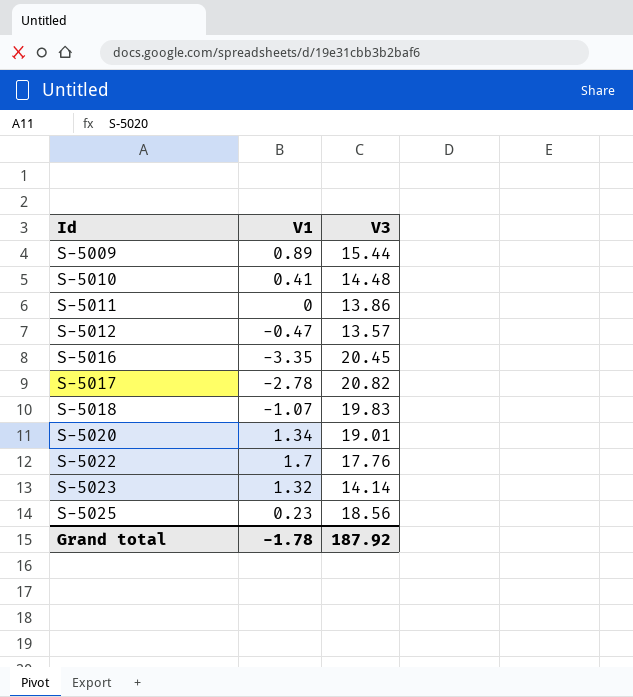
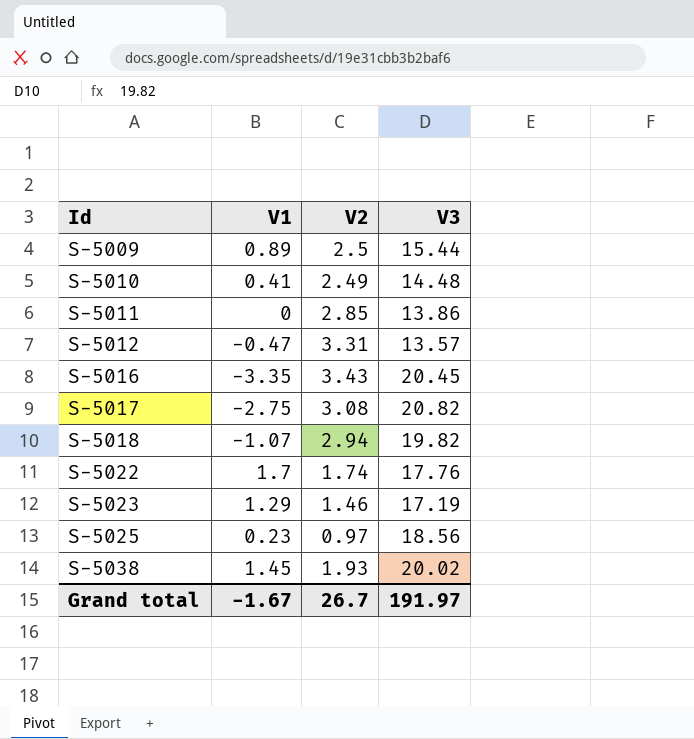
column V2 | position: none -> 3
row S-5020: 1.34 | 19.01 -> none
S-5017 | V1: -2.78 -> -2.75
S-5018 | V3: 19.83 -> 19.82
S-5023 | V1: 1.32 -> 1.29
S-5023 | V3: 14.14 -> 17.19
row S-5038: none -> 1.45 | 1.93 | 20.02
Grand total | V1: -1.78 -> -1.67
Grand total | V3: 187.92 -> 191.97

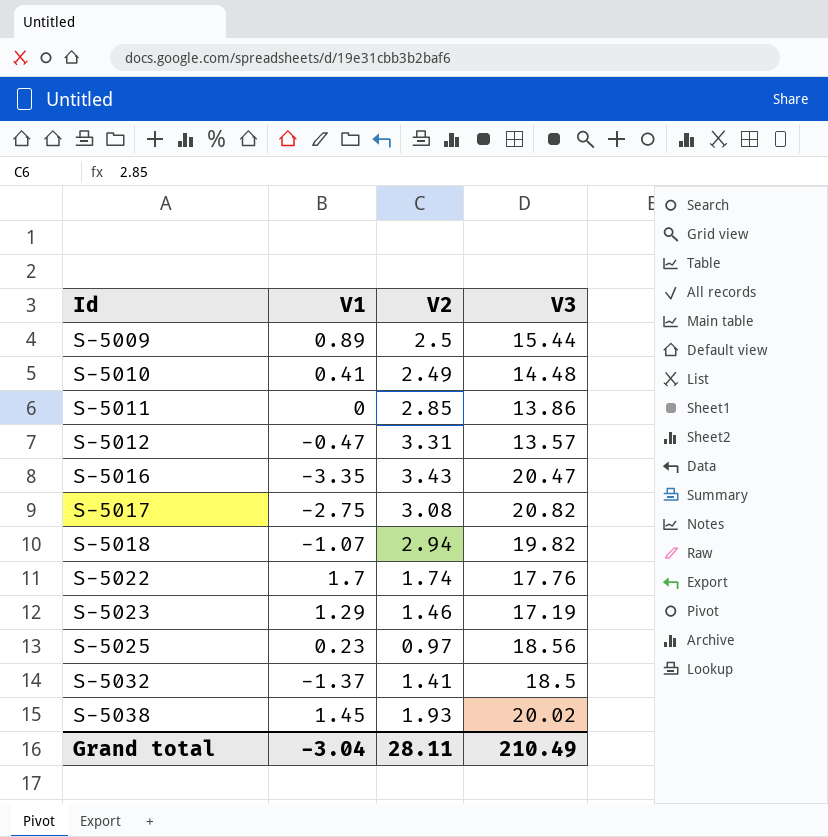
S-5016 | V3: 20.45 -> 20.47
row S-5032: none -> -1.37 | 1.41 | 18.5
Grand total | V1: -1.67 -> -3.04
Grand total | V2: 26.7 -> 28.11
Grand total | V3: 191.97 -> 210.49

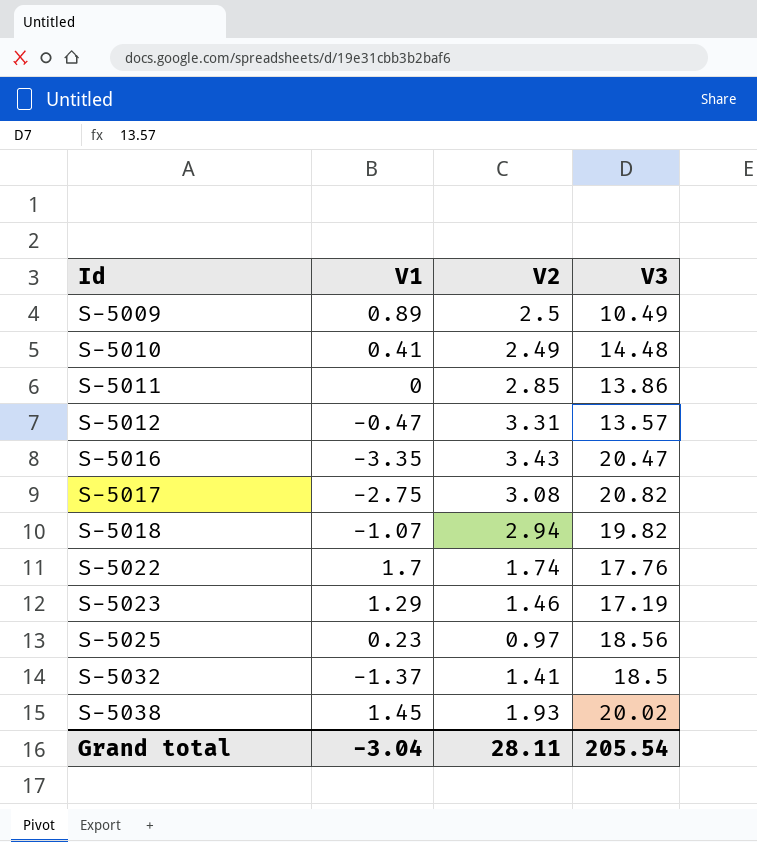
S-5009 | V3: 15.44 -> 10.49
Grand total | V3: 210.49 -> 205.54

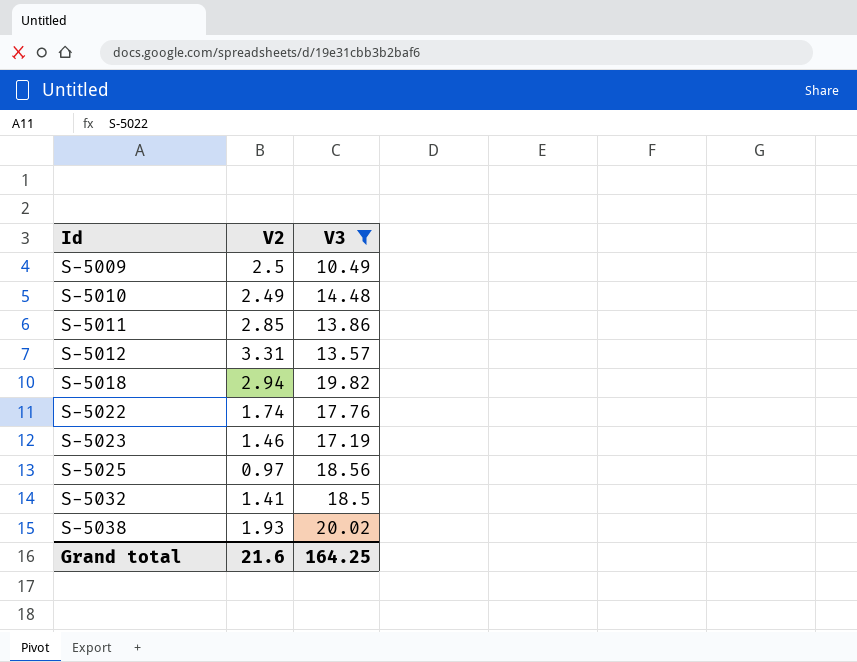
filter: none -> V3 <= 20.02
column V1 | position: 2 -> none
Grand total | V2: 28.11 -> 21.6
Grand total | V3: 205.54 -> 164.25

